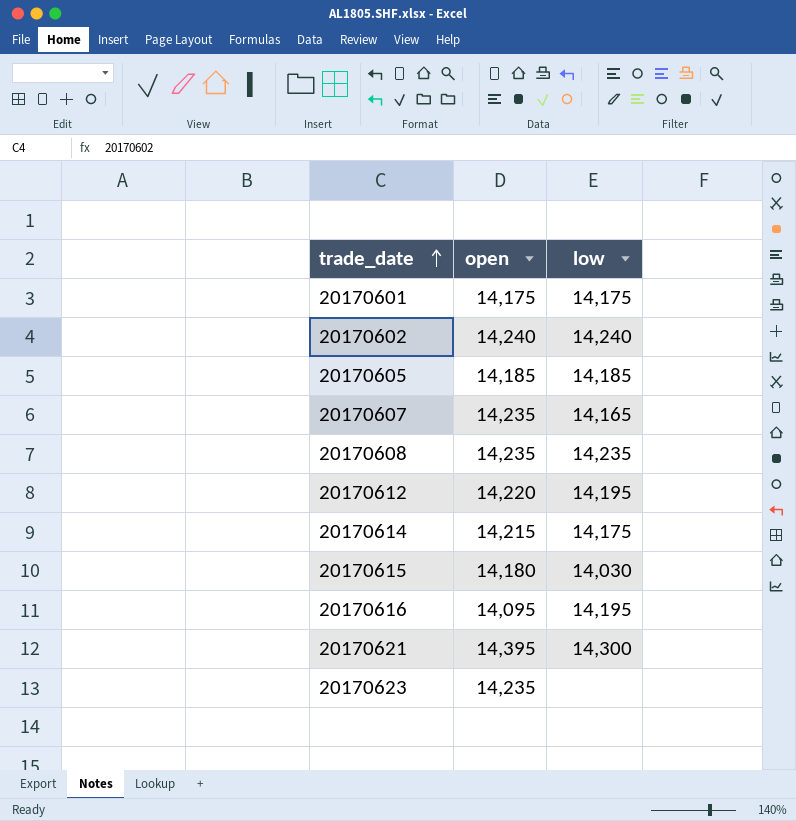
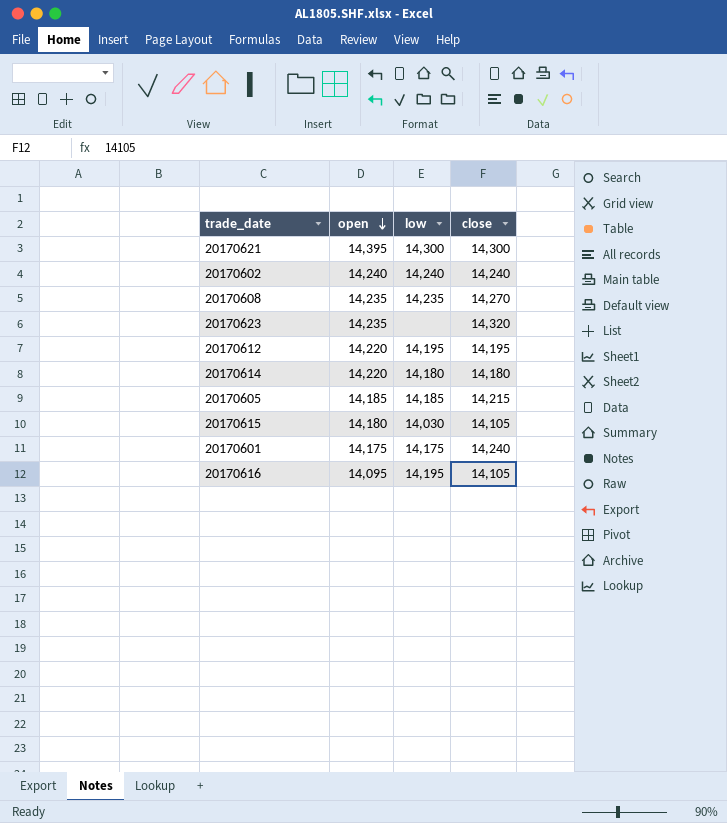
row order: trade_date ascending -> open descending
column close | position: none -> 4
row 20170607: 14,235 | 14,165 -> none
20170614 | open: 14,215 -> 14,220
20170614 | low: 14,175 -> 14,180

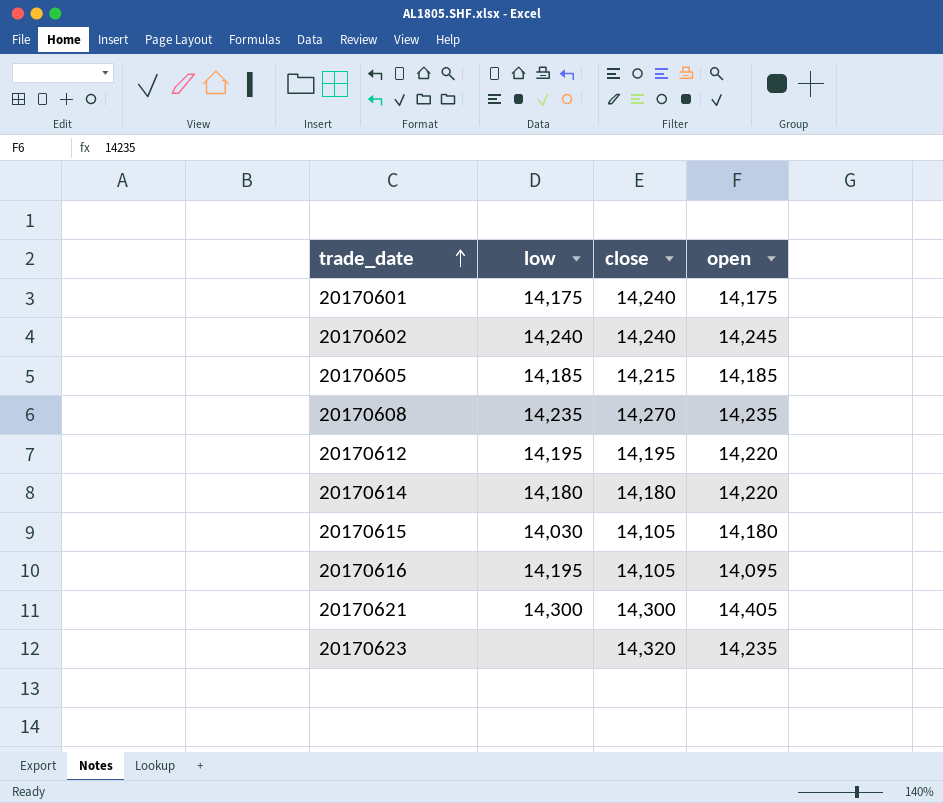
row order: open descending -> trade_date ascending
column open | position: 2 -> 4
20170602 | open: 14,240 -> 14,245
20170621 | open: 14,395 -> 14,405

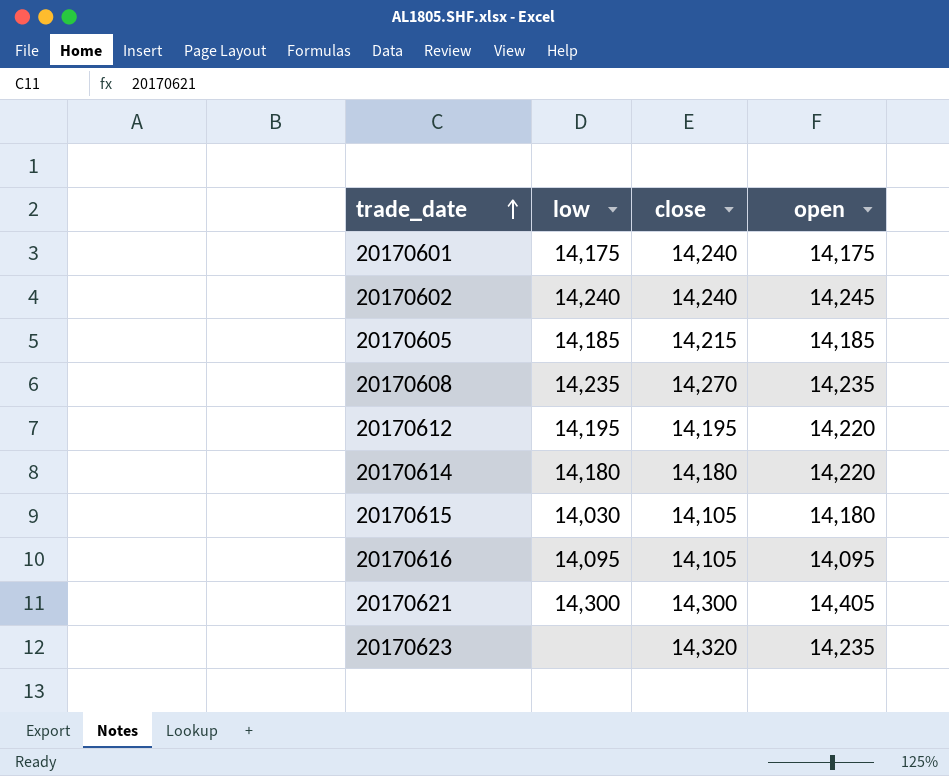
20170616 | low: 14,195 -> 14,095

